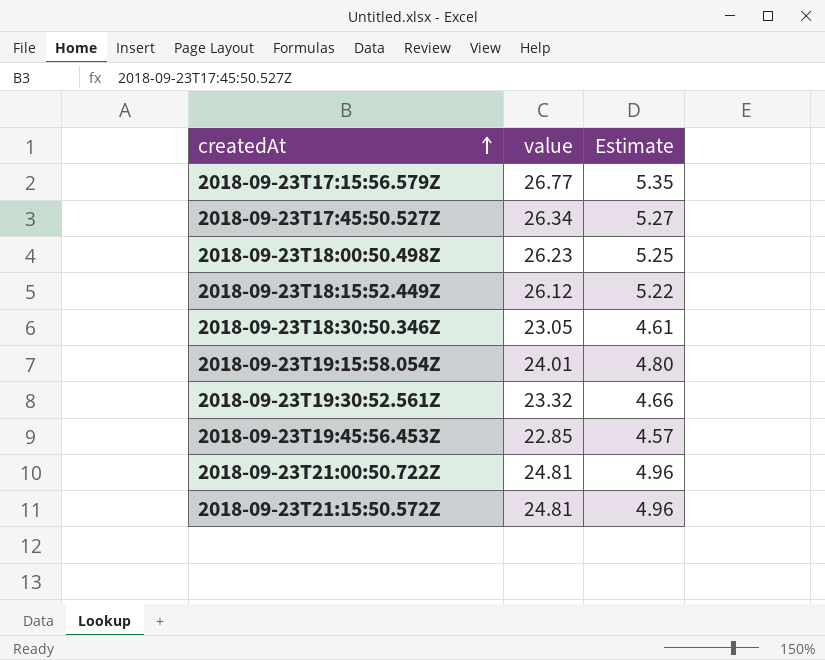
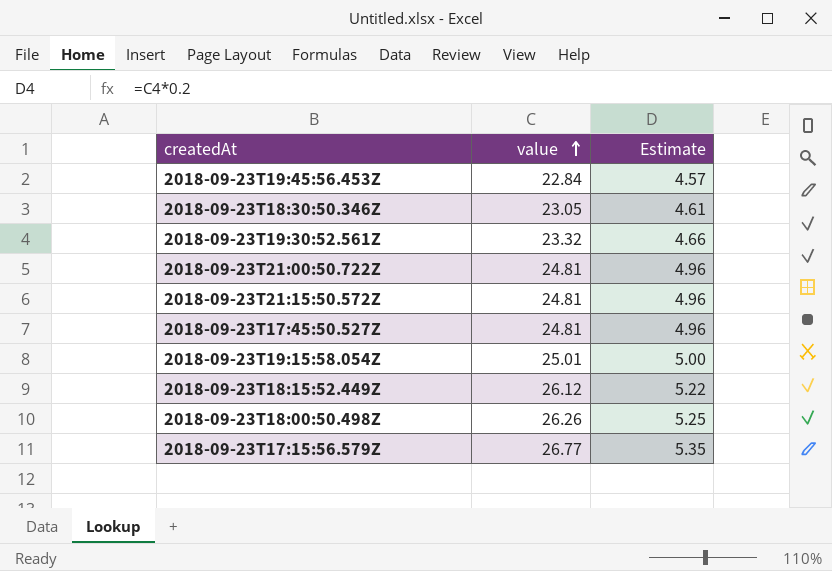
row order: createdAt ascending -> value ascending
2018-09-23T19:45:56.453Z | value: 22.85 -> 22.84
2018-09-23T17:45:50.527Z | value: 26.34 -> 24.81
2018-09-23T17:45:50.527Z | Estimate: 5.27 -> 4.96
2018-09-23T19:15:58.054Z | value: 24.01 -> 25.01
2018-09-23T19:15:58.054Z | Estimate: 4.80 -> 5.00
2018-09-23T18:00:50.498Z | value: 26.23 -> 26.26

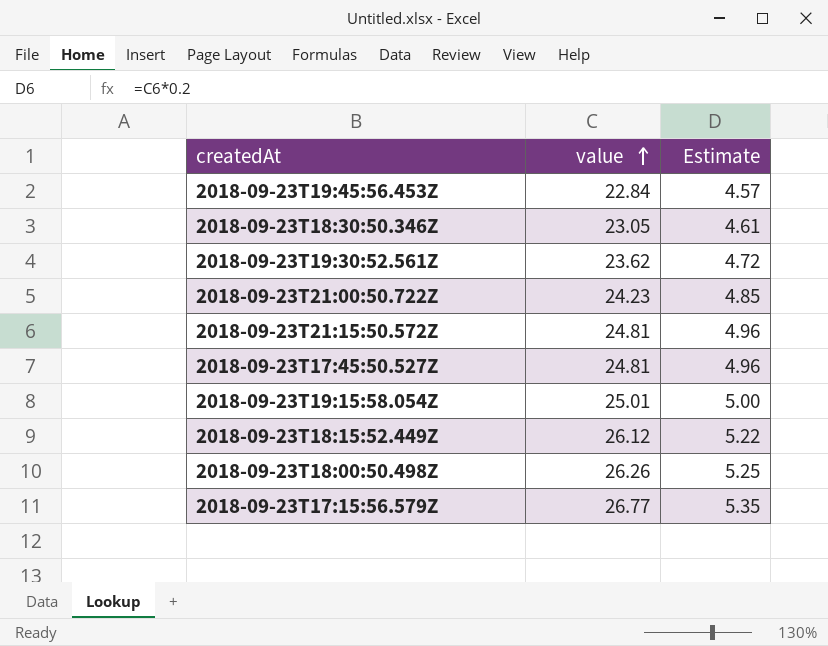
2018-09-23T19:30:52.561Z | value: 23.32 -> 23.62
2018-09-23T19:30:52.561Z | Estimate: 4.66 -> 4.72
2018-09-23T21:00:50.722Z | value: 24.81 -> 24.23
2018-09-23T21:00:50.722Z | Estimate: 4.96 -> 4.85

